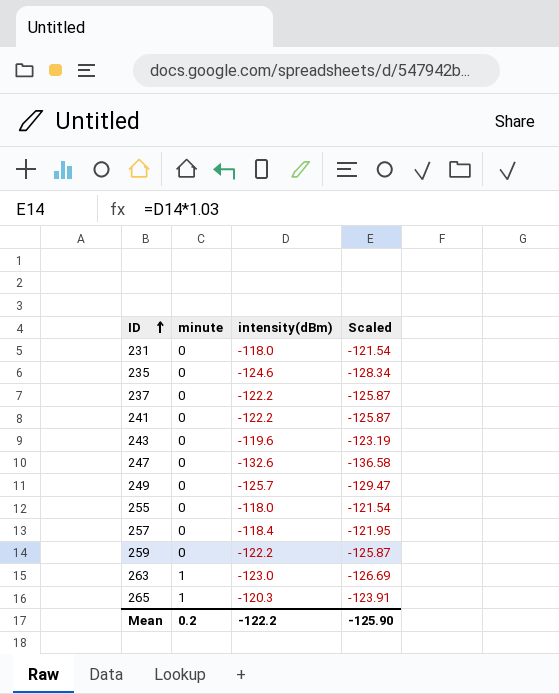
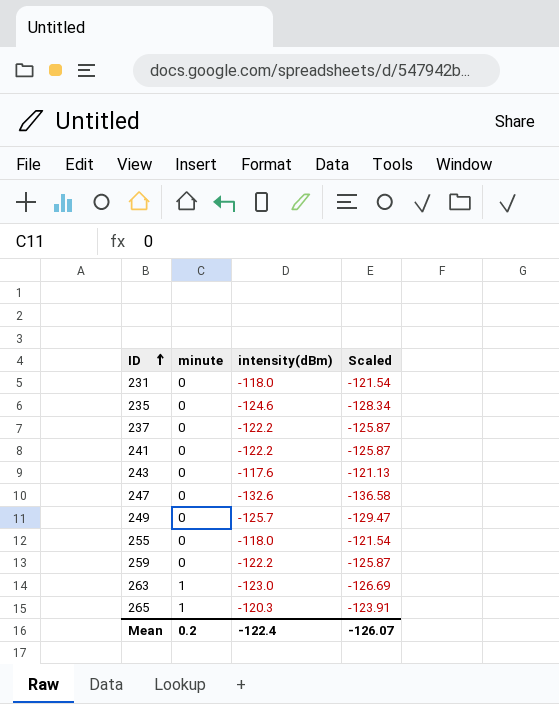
row 257: 0 | -118.4 | -121.95 -> none
243 | intensity(dBm): -119.6 -> -117.6
243 | Scaled: -123.19 -> -121.13
Mean | intensity(dBm): -122.2 -> -122.4
Mean | Scaled: -125.90 -> -126.07

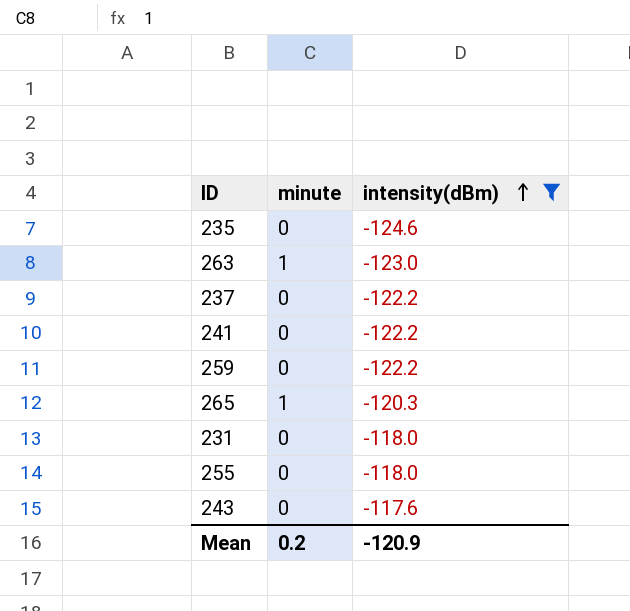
filter: none -> intensity(dBm) >= -124.6
row order: ID ascending -> intensity(dBm) ascending
column Scaled | formula: [intensity(dBm)] * 1.03 -> none
Mean | intensity(dBm): -122.4 -> -120.9

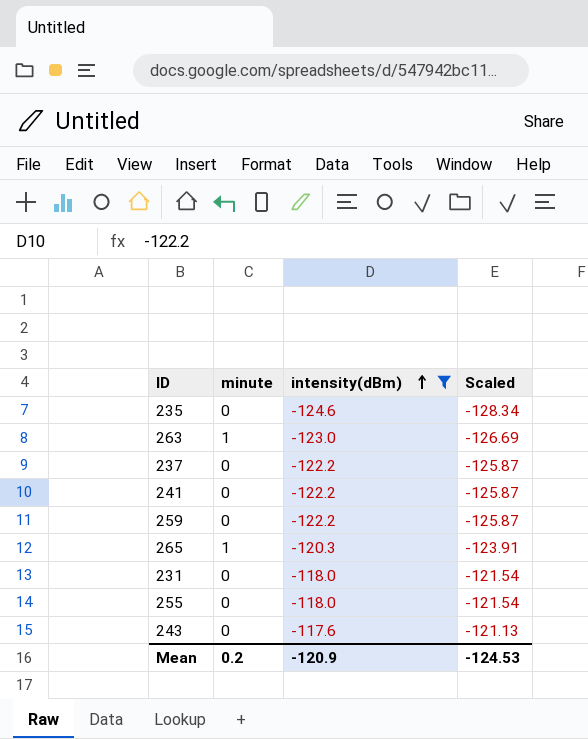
column Scaled | formula: none -> [intensity(dBm)] * 1.03

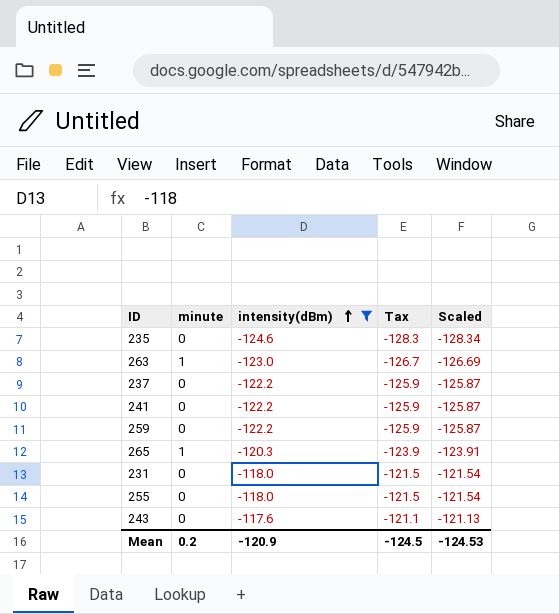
column Tax | formula: none -> [intensity(dBm)] * 1.03

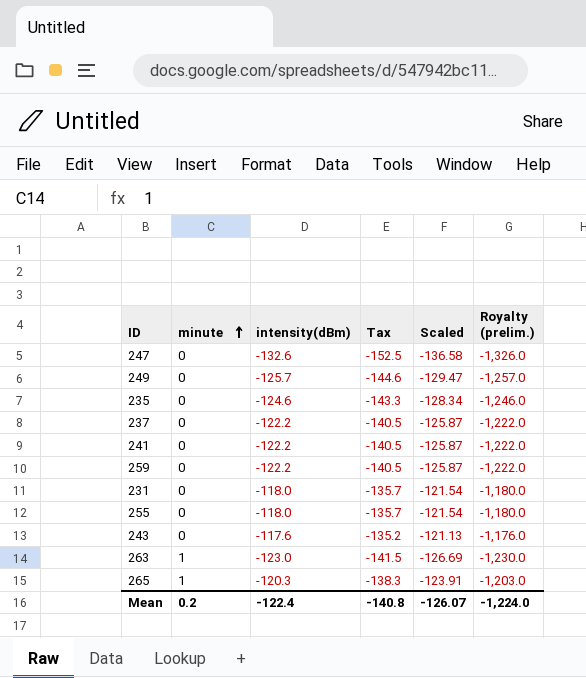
filter: intensity(dBm) >= -124.6 -> none
row order: intensity(dBm) ascending -> minute ascending
column Tax | formula: [intensity(dBm)] * 1.03 -> [intensity(dBm)] * 1.15
column Royalty (prelim.) | formula: none -> [intensity(dBm)] * 10
Mean | intensity(dBm): -120.9 -> -122.4
Mean | Tax: -124.5 -> -140.8
Mean | Scaled: -124.53 -> -126.07

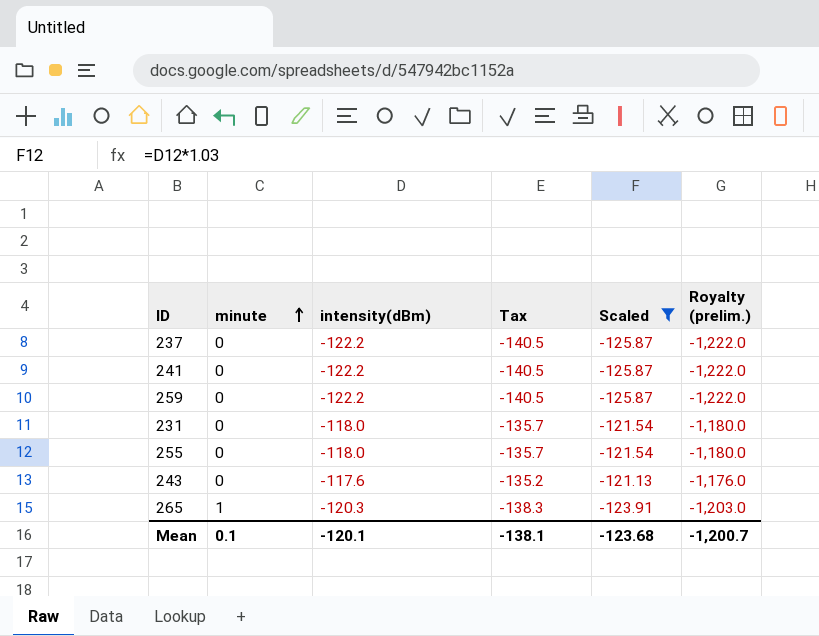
filter: none -> Scaled >= -125.87
Mean | minute: 0.2 -> 0.1
Mean | intensity(dBm): -122.4 -> -120.1
Mean | Tax: -140.8 -> -138.1
Mean | Scaled: -126.07 -> -123.68
Mean | Royalty (prelim.): -1,224.0 -> -1,200.7

